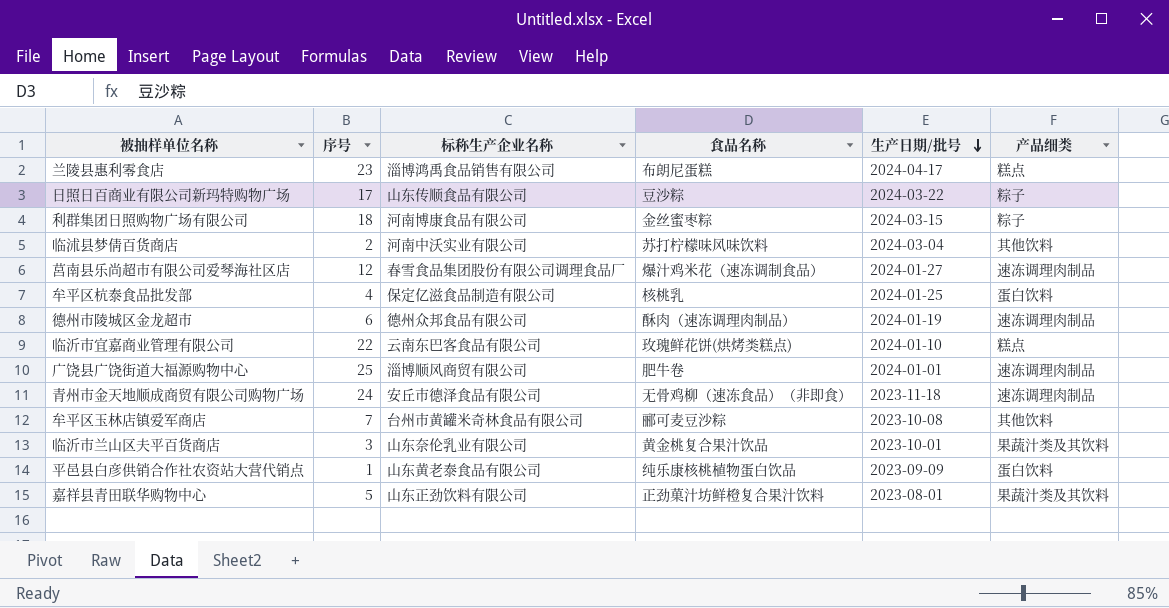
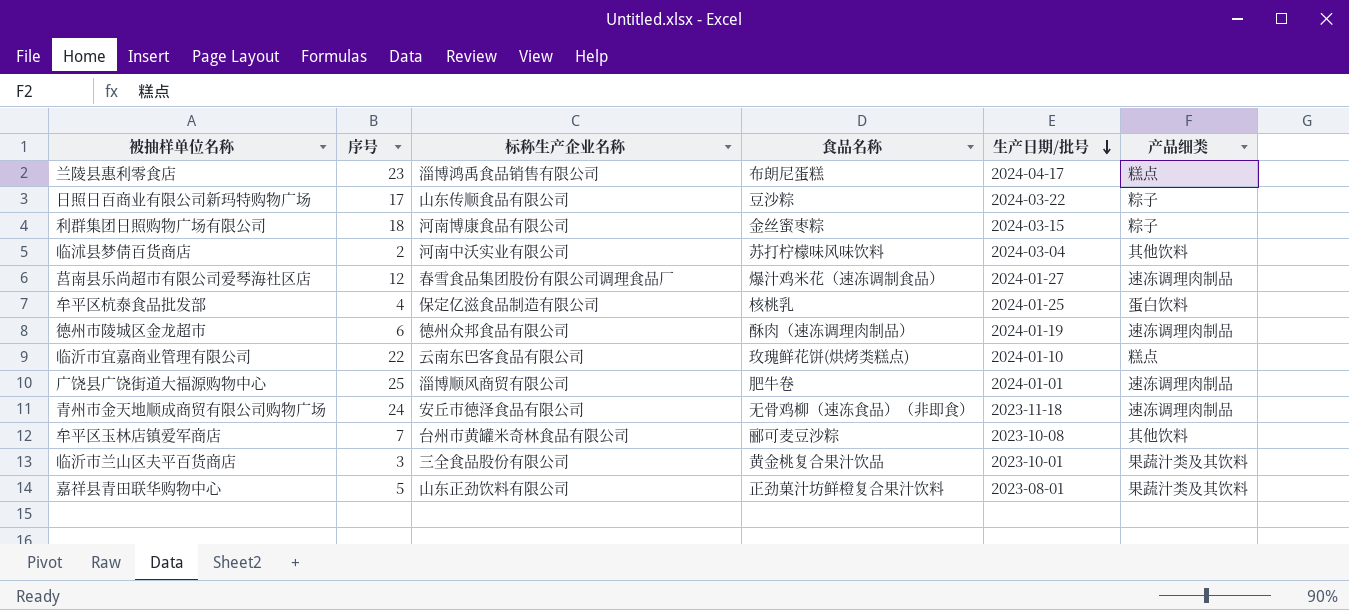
row 平邑县白彦供销合作社农资站大营代销点: 1 | 山东黄老泰食品有限公司 | 纯乐康核桃植物蛋白饮品 | 2023-09-09 | 蛋白饮料 -> none
临沂市兰山区夫平百货商店 | 标称生产企业名称: 山东奈伦乳业有限公司 -> 三全食品股份有限公司

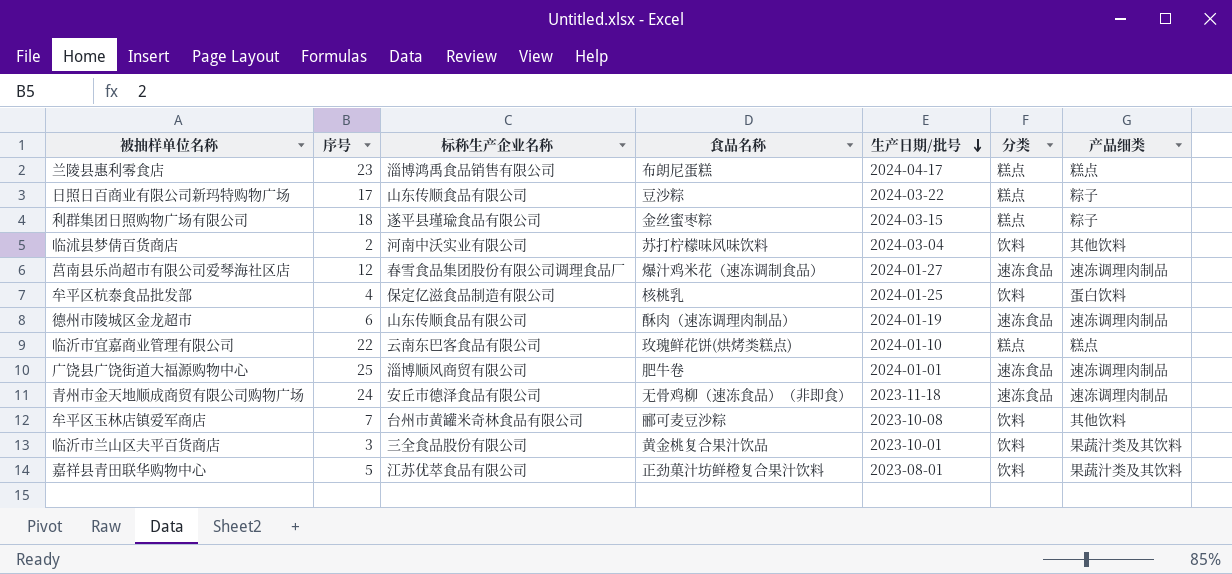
column 分类 | position: none -> 6
利群集团日照购物广场有限公司 | 标称生产企业名称: 河南博康食品有限公司 -> 遂平县瑾瑜食品有限公司
德州市陵城区金龙超市 | 标称生产企业名称: 德州众邦食品有限公司 -> 山东传顺食品有限公司
嘉祥县青田联华购物中心 | 标称生产企业名称: 山东正劲饮料有限公司 -> 江苏优萃食品有限公司

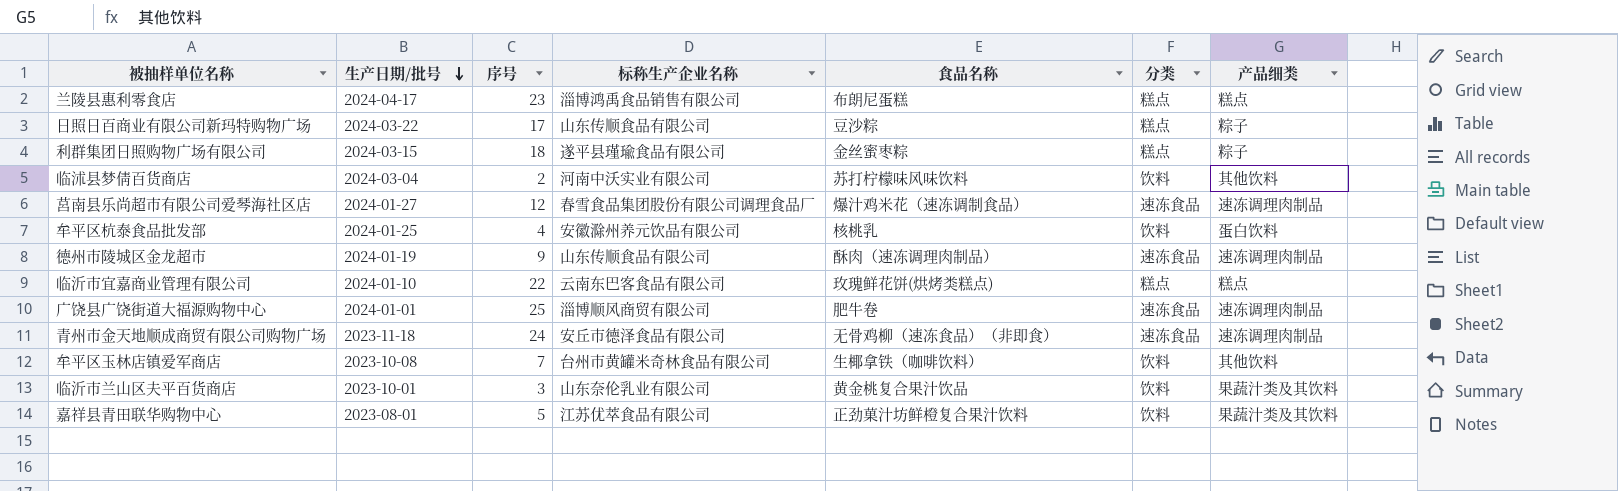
column 生产日期/批号 | position: 5 -> 2
牟平区杭泰食品批发部 | 标称生产企业名称: 保定亿滋食品制造有限公司 -> 安徽滁州养元饮品有限公司
德州市陵城区金龙超市 | 序号: 6 -> 9
牟平区玉林店镇爱军商店 | 食品名称: 郦可麦豆沙粽 -> 生椰拿铁（咖啡饮料）
临沂市兰山区夫平百货商店 | 标称生产企业名称: 三全食品股份有限公司 -> 山东奈伦乳业有限公司

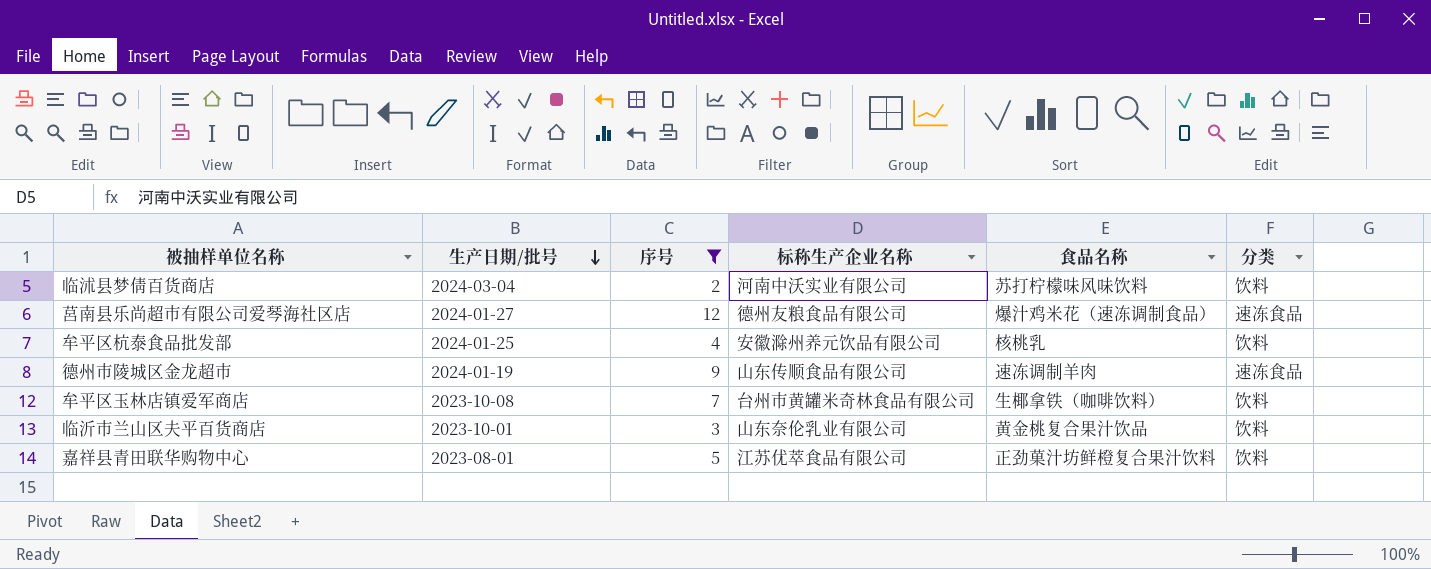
filter: none -> 序号 <= 12
column 产品细类 | position: 7 -> none
莒南县乐尚超市有限公司爱琴海社区店 | 标称生产企业名称: 春雪食品集团股份有限公司调理食品厂 -> 德州友粮食品有限公司
德州市陵城区金龙超市 | 食品名称: 酥肉（速冻调理肉制品） -> 速冻调制羊肉

